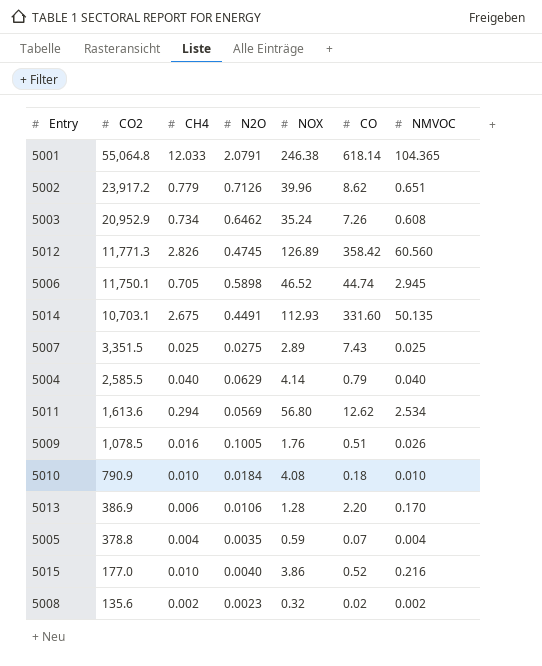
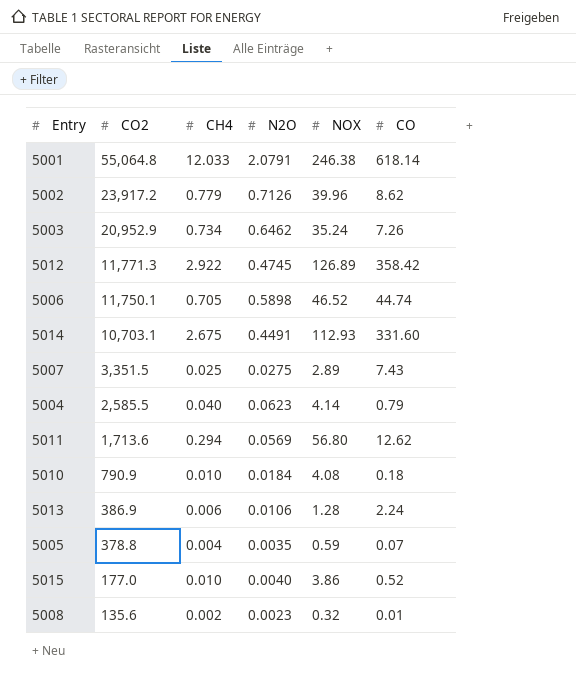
column NMVOC | position: 7 -> none
row 5009: 1,078.5 | 0.016 | 0.1005 | 1.76 | 0.51 | 0.026 -> none
5012 | CH4: 2.826 -> 2.922
5004 | N2O: 0.0629 -> 0.0623
5011 | CO2: 1,613.6 -> 1,713.6
5013 | CO: 2.20 -> 2.24
5008 | CO: 0.02 -> 0.01

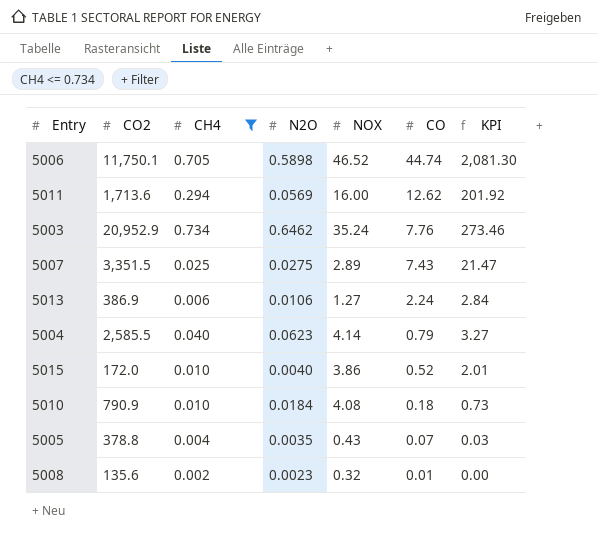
filter: none -> CH4 <= 0.734
row order: CO2 descending -> CO descending
column KPI | formula: none -> [NOX] * [CO]
5011 | NOX: 56.80 -> 16.00
5003 | CO: 7.26 -> 7.76
5013 | NOX: 1.28 -> 1.27
5015 | CO2: 177.0 -> 172.0
5005 | NOX: 0.59 -> 0.43

